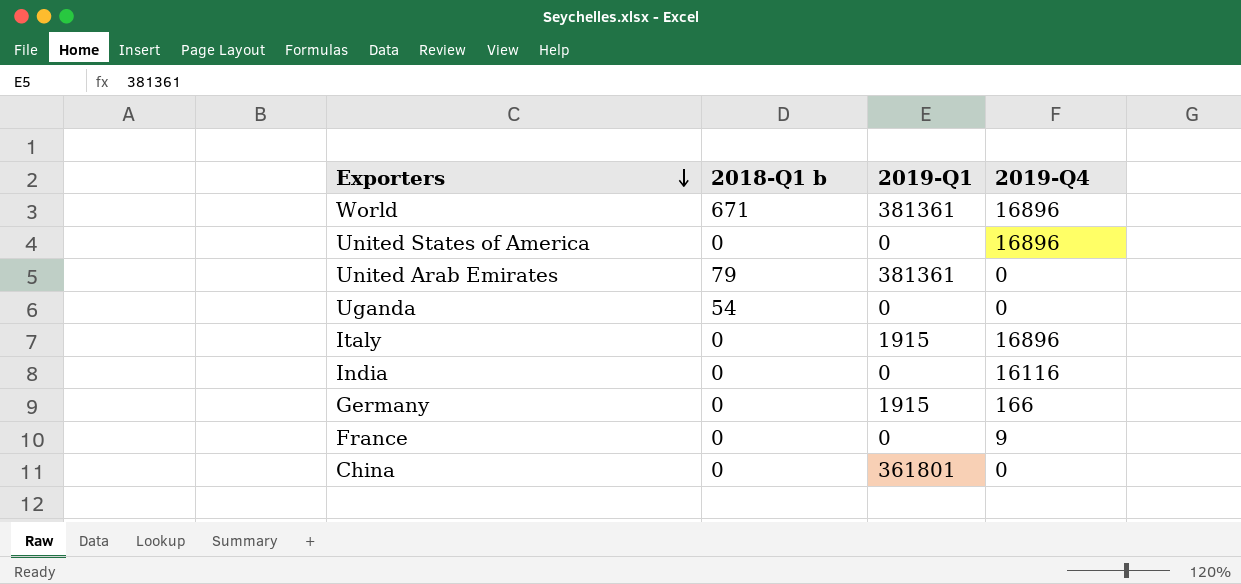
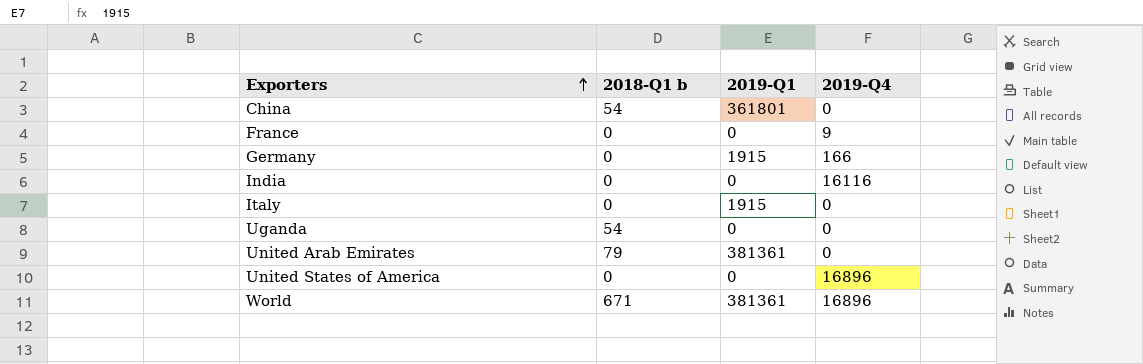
row order: Exporters descending -> Exporters ascending
China | 2018-Q1 b: 0 -> 54
Italy | 2019-Q4: 16896 -> 0

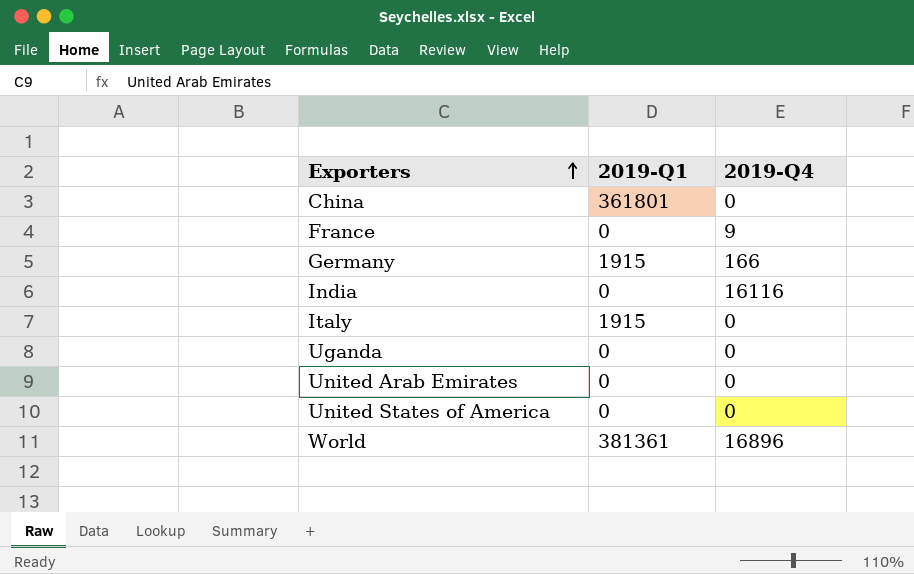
column 2018-Q1 b | position: 2 -> none
United Arab Emirates | 2019-Q1: 381361 -> 0
United States of America | 2019-Q4: 16896 -> 0

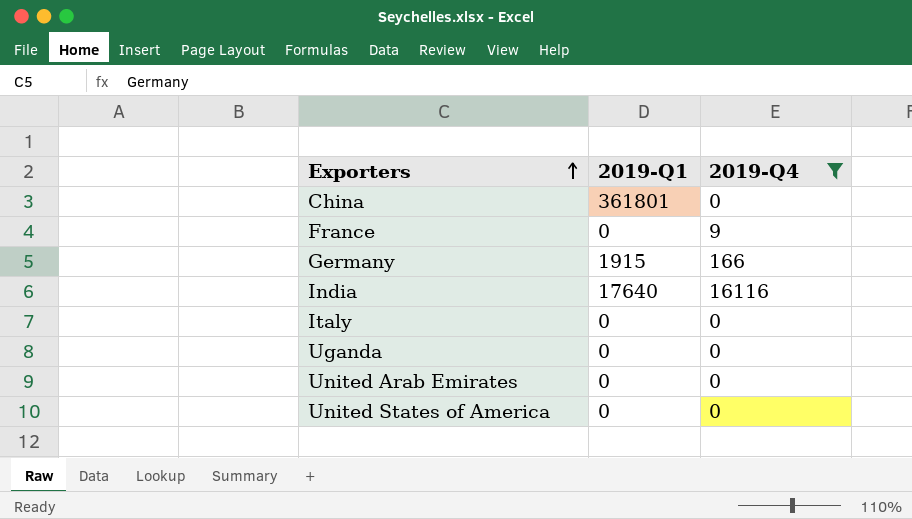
filter: none -> 2019-Q4 != 16896
India | 2019-Q1: 0 -> 17640
Italy | 2019-Q1: 1915 -> 0

